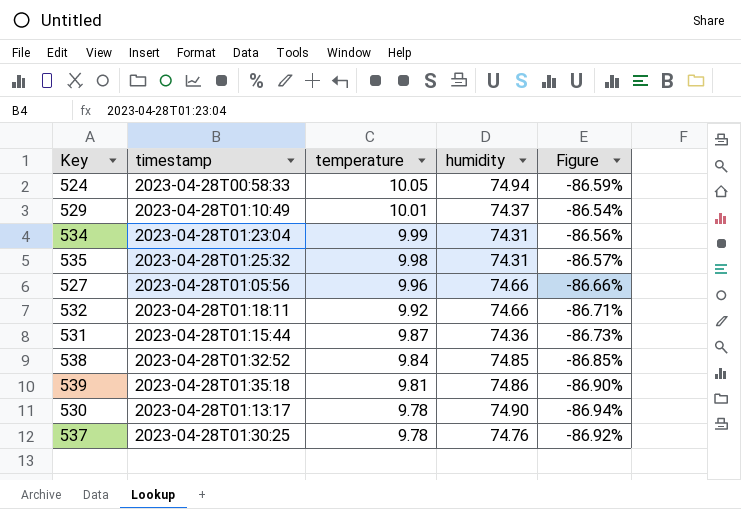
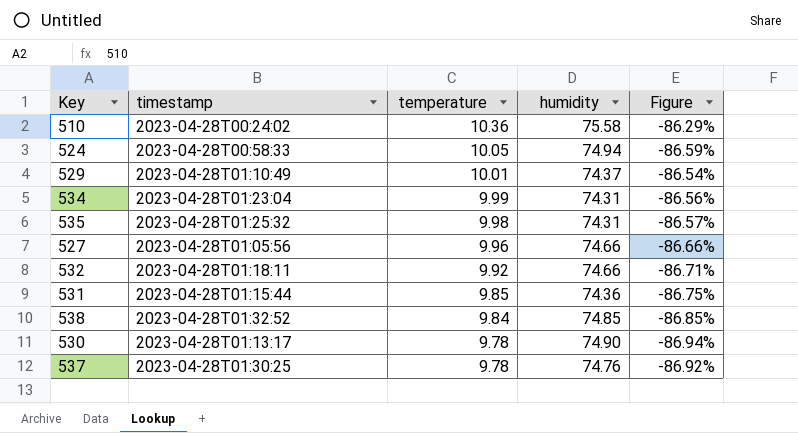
row 539: 2023-04-28T01:35:18 | 9.81 | 74.86 | -86.90% -> none
row 510: none -> 2023-04-28T00:24:02 | 10.36 | 75.58 | -86.29%
531 | temperature: 9.87 -> 9.85
531 | Figure: -86.73% -> -86.75%

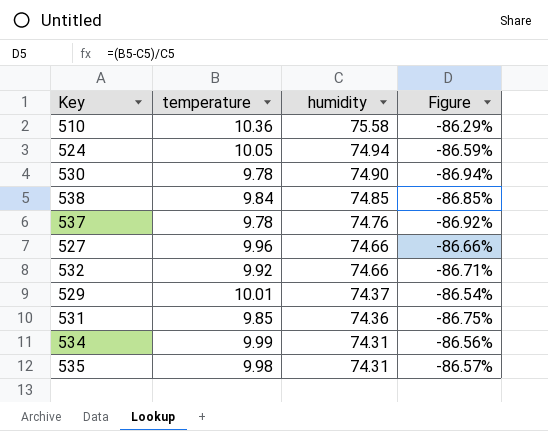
row order: temperature descending -> humidity descending
column timestamp | position: 2 -> none

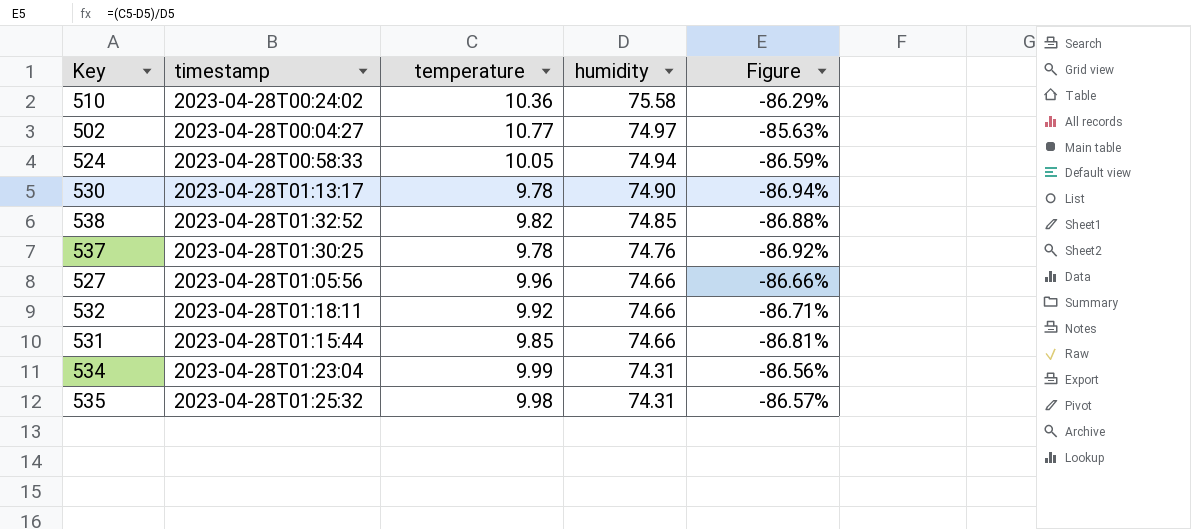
column timestamp | position: none -> 2
row 529: 10.01 | 74.37 | -86.54% -> none
row 502: none -> 2023-04-28T00:04:27 | 10.77 | 74.97 | -85.63%
538 | temperature: 9.84 -> 9.82
538 | Figure: -86.85% -> -86.88%
531 | humidity: 74.36 -> 74.66
531 | Figure: -86.75% -> -86.81%

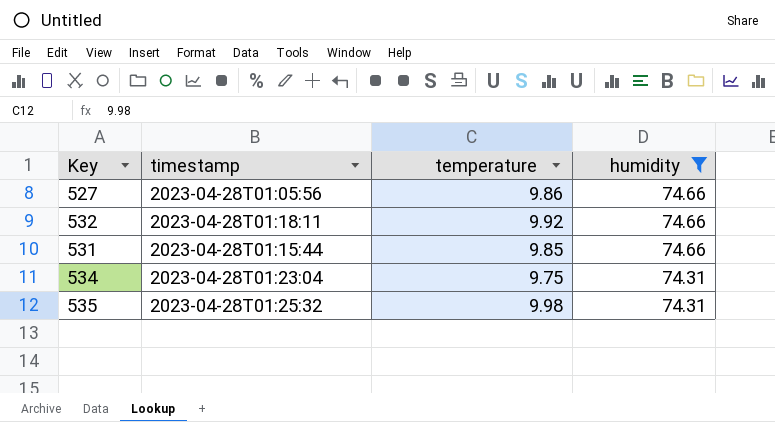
filter: none -> humidity <= 74.66
column Figure | formula: ([temperature] - [humidity]) / [humidity] -> none
527 | temperature: 9.96 -> 9.86
534 | temperature: 9.99 -> 9.75

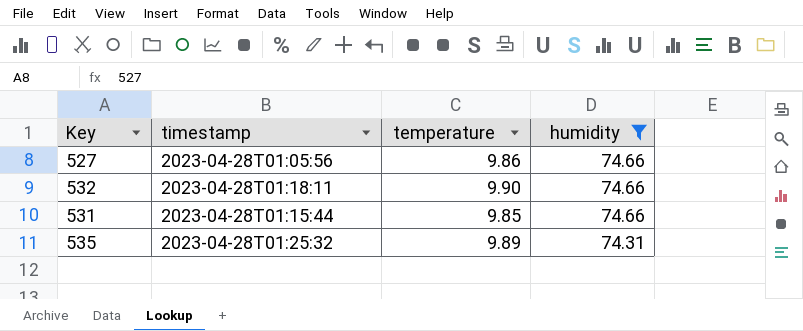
row 534: 2023-04-28T01:23:04 | 9.75 | 74.31 -> none
532 | temperature: 9.92 -> 9.90
535 | temperature: 9.98 -> 9.89

